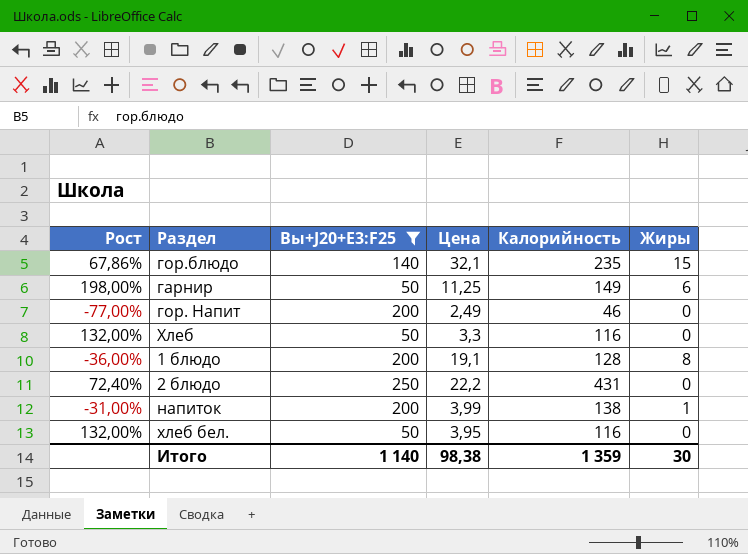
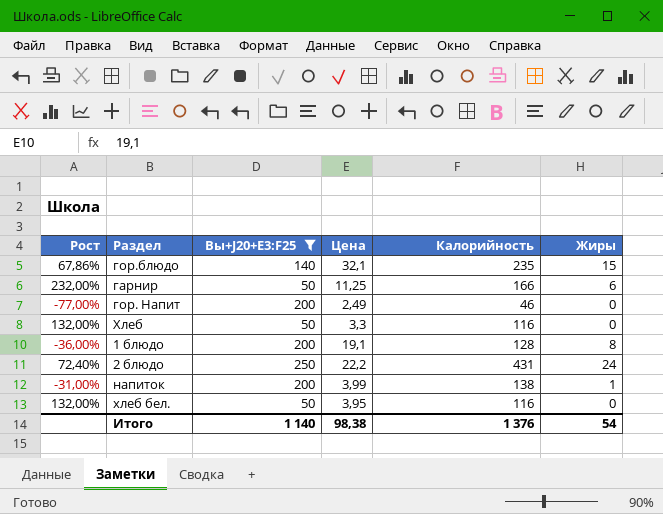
гарнир | Рост: 198,00% -> 232,00%
гарнир | Калорийность: 149 -> 166
2 блюдо | Жиры: 0 -> 24
Итого | Калорийность: 1 359 -> 1 376
Итого | Жиры: 30 -> 54

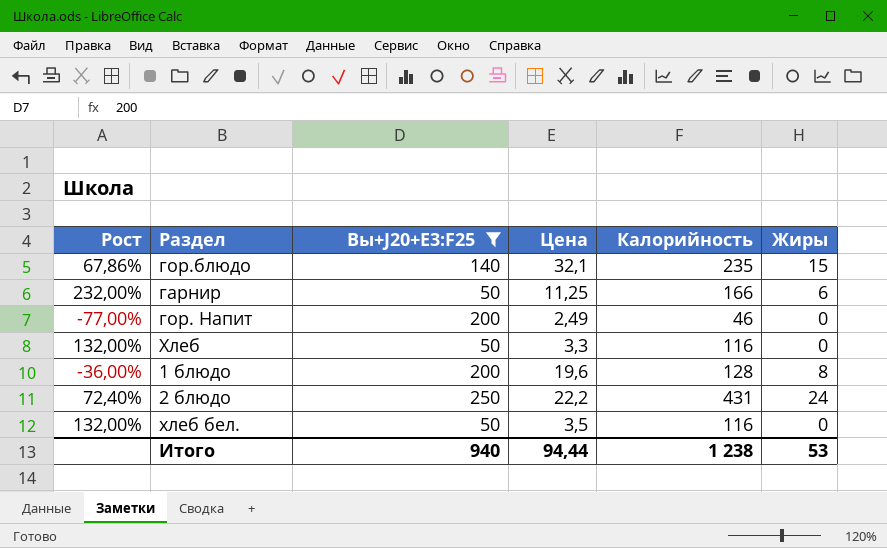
row напиток: -31,00% | 200 | 3,99 | 138 | 1 -> none
1 блюдо | Цена: 19,1 -> 19,6
хлеб бел. | Цена: 3,95 -> 3,5
Итого | Вы+J20+E3:F25: 1 140 -> 940
Итого | Цена: 98,38 -> 94,44
Итого | Калорийность: 1 376 -> 1 238
Итого | Жиры: 54 -> 53

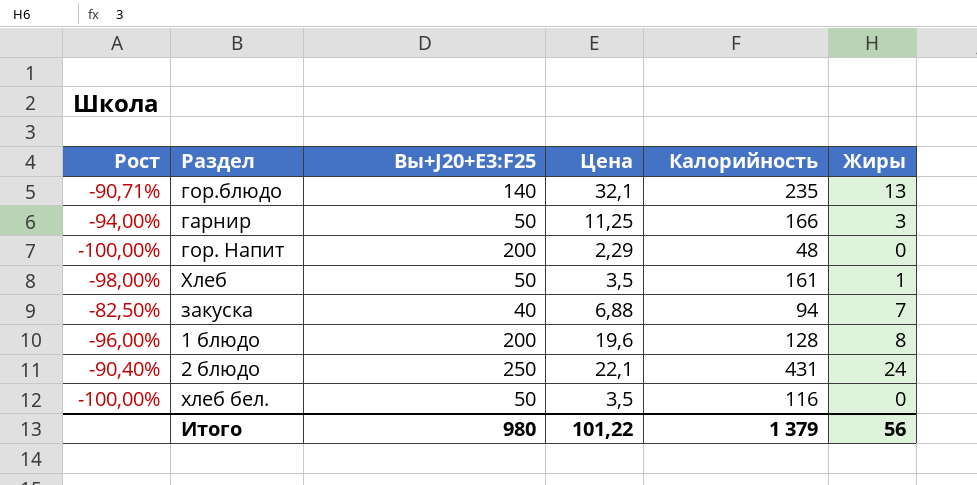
filter: Вы+J20+E3:F25 != 40 -> none
column Рост | formula: ([Калорийность] - [Вы+J20+E3:F25]) / [Вы+J20+E3:F25] -> ([Жиры] - [Вы+J20+E3:F25]) / [Вы+J20+E3:F25]
гор.блюдо | Жиры: 15 -> 13
гарнир | Жиры: 6 -> 3
гор. Напит | Цена: 2,49 -> 2,29
гор. Напит | Калорийность: 46 -> 48
Хлеб | Цена: 3,3 -> 3,5
Хлеб | Калорийность: 116 -> 161
Хлеб | Жиры: 0 -> 1
2 блюдо | Цена: 22,2 -> 22,1
Итого | Вы+J20+E3:F25: 940 -> 980
Итого | Цена: 94,44 -> 101,22
Итого | Калорийность: 1 238 -> 1 379
Итого | Жиры: 53 -> 56

